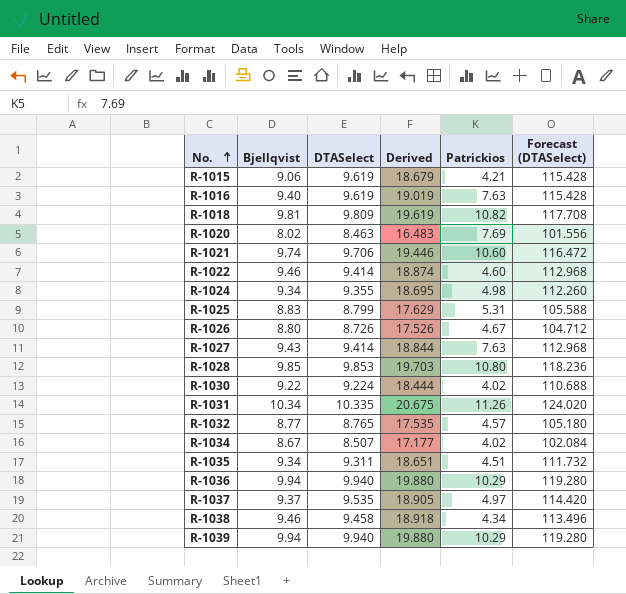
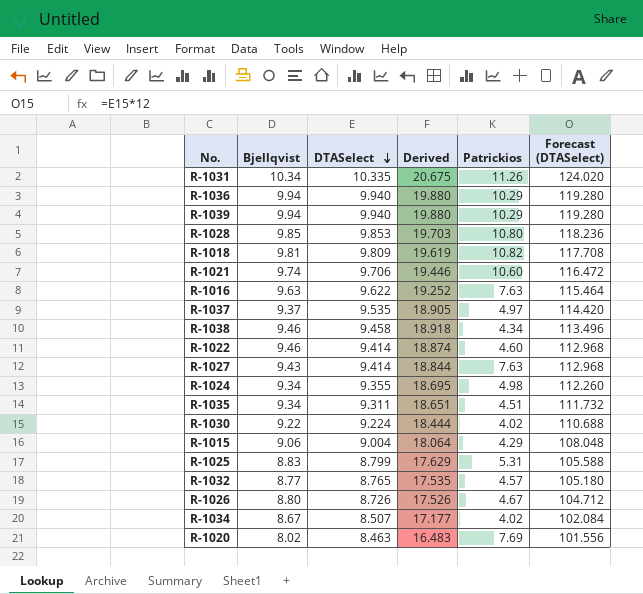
row order: No. ascending -> DTASelect descending
R-1016 | Bjellqvist: 9.40 -> 9.63
R-1016 | DTASelect: 9.619 -> 9.622
R-1016 | Derived: 19.019 -> 19.252
R-1016 | Forecast (DTASelect): 115.428 -> 115.464
R-1015 | DTASelect: 9.619 -> 9.004
R-1015 | Derived: 18.679 -> 18.064
R-1015 | Patrickios: 4.21 -> 4.29
R-1015 | Forecast (DTASelect): 115.428 -> 108.048

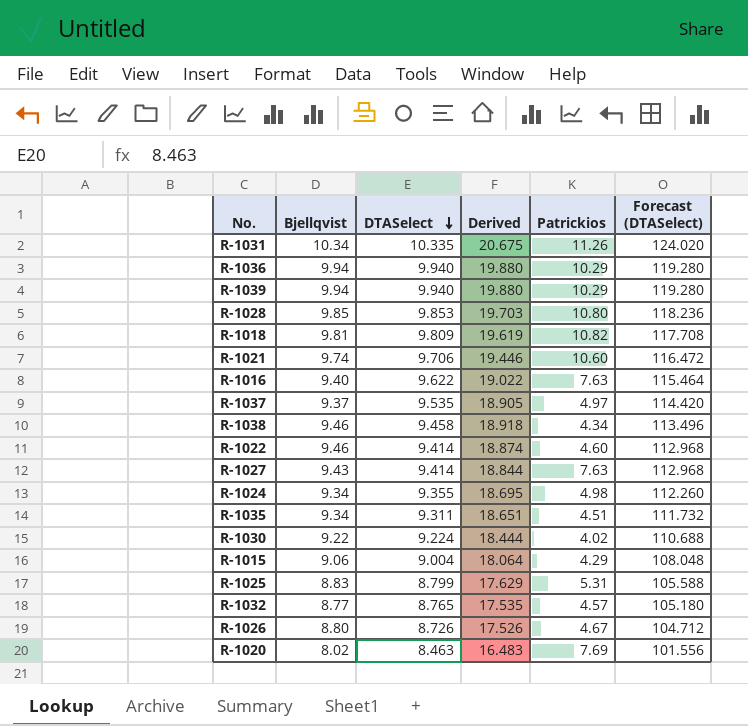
row R-1034: 8.67 | 8.507 | 17.177 | 4.02 | 102.084 -> none
R-1016 | Bjellqvist: 9.63 -> 9.40
R-1016 | Derived: 19.252 -> 19.022

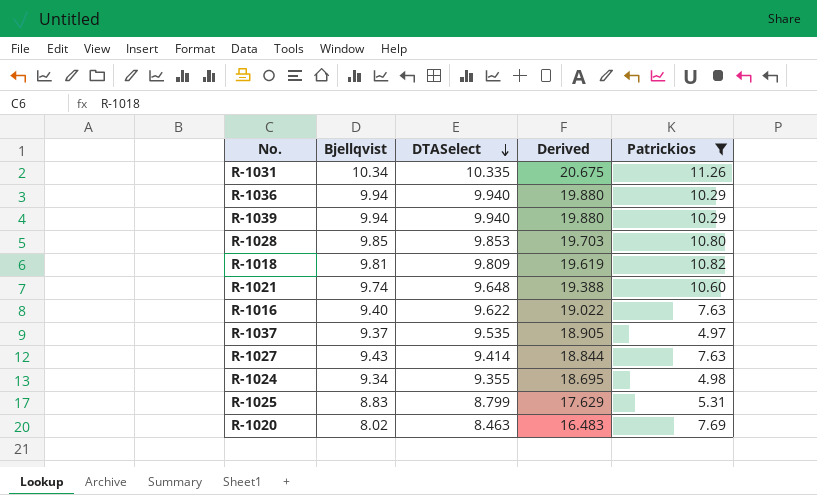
filter: none -> Patrickios >= 4.97
column Forecast (DTASelect) | formula: [DTASelect] * 12 -> none
R-1021 | DTASelect: 9.706 -> 9.648
R-1021 | Derived: 19.446 -> 19.388

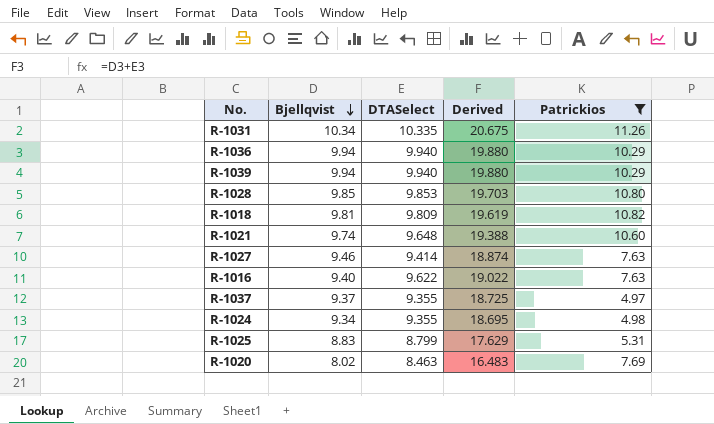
row order: DTASelect descending -> Bjellqvist descending
R-1027 | Bjellqvist: 9.43 -> 9.46
R-1027 | Derived: 18.844 -> 18.874
R-1037 | DTASelect: 9.535 -> 9.355
R-1037 | Derived: 18.905 -> 18.725

